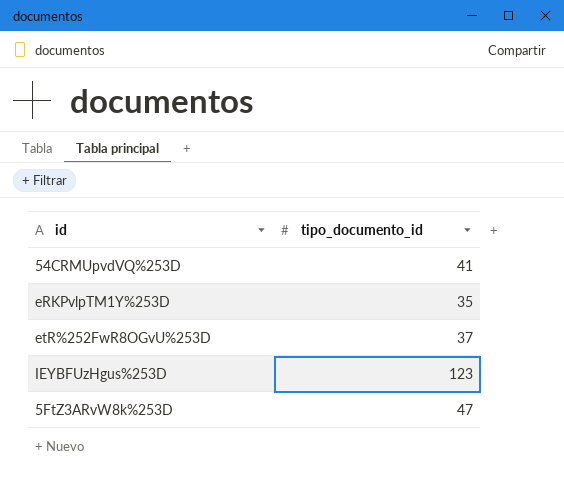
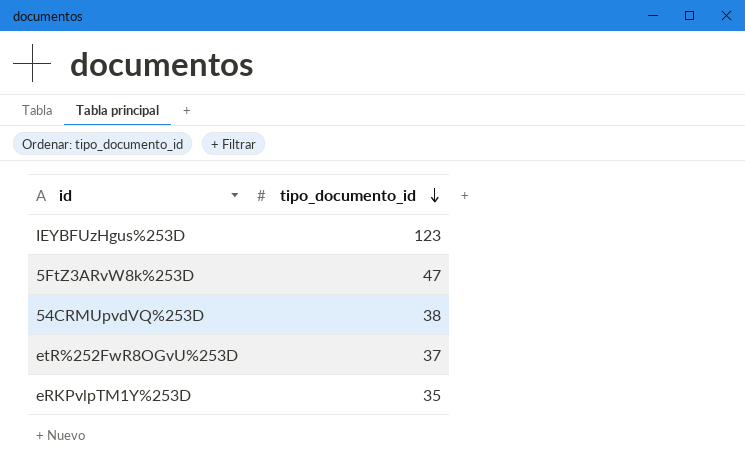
row order: none -> tipo_documento_id descending
54CRMUpvdVQ%253D | tipo_documento_id: 41 -> 38

